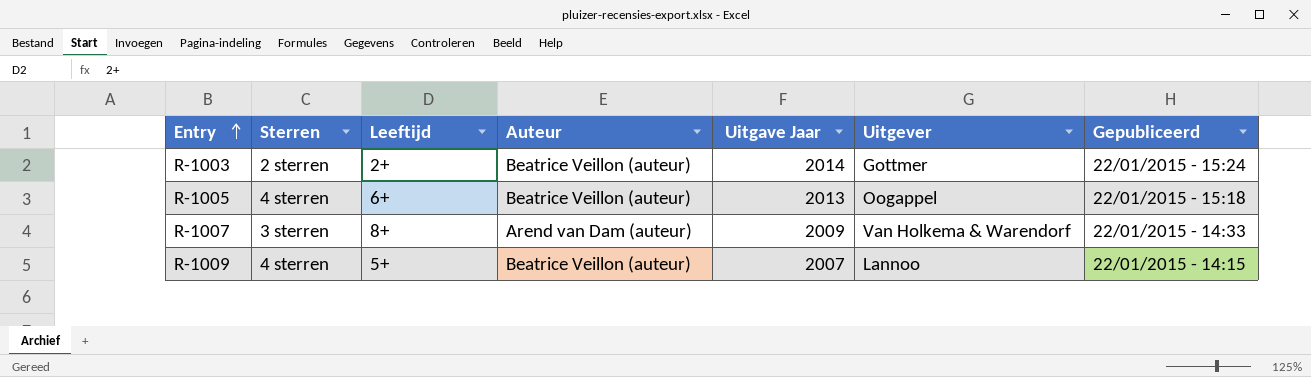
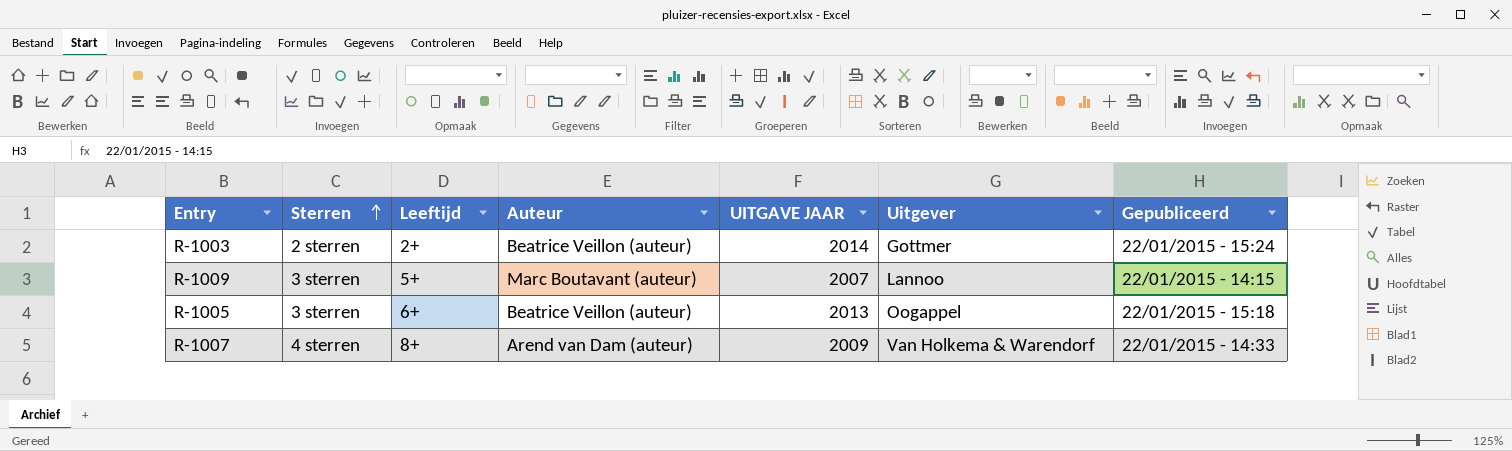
row order: Entry ascending -> Sterren ascending
column name: Uitgave Jaar -> UITGAVE JAAR
R-1009 | Sterren: 4 sterren -> 3 sterren
R-1009 | Auteur: Beatrice Veillon (auteur) -> Marc Boutavant (auteur)
R-1005 | Sterren: 4 sterren -> 3 sterren
R-1007 | Sterren: 3 sterren -> 4 sterren

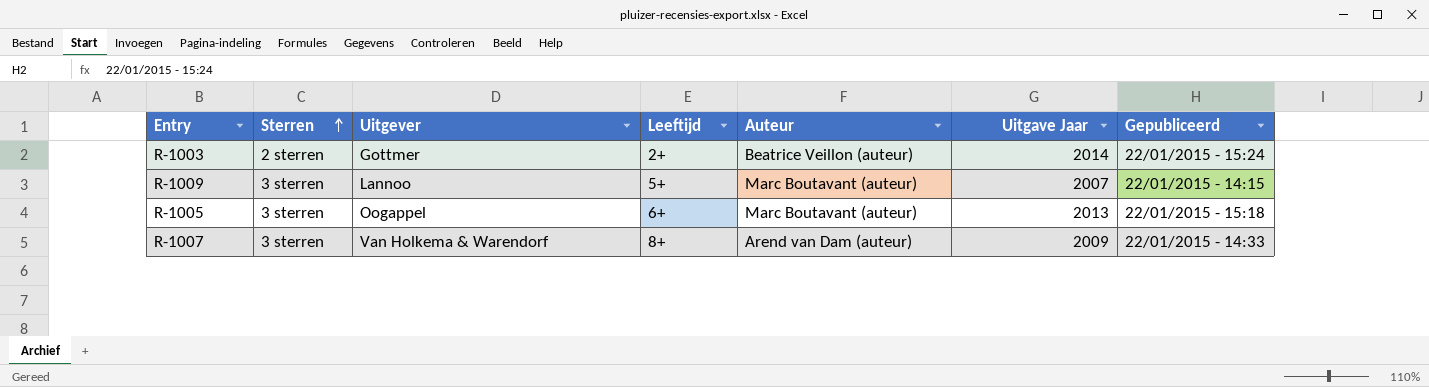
column Uitgever | position: 6 -> 3
column name: UITGAVE JAAR -> Uitgave Jaar
R-1005 | Auteur: Beatrice Veillon (auteur) -> Marc Boutavant (auteur)
R-1007 | Sterren: 4 sterren -> 3 sterren

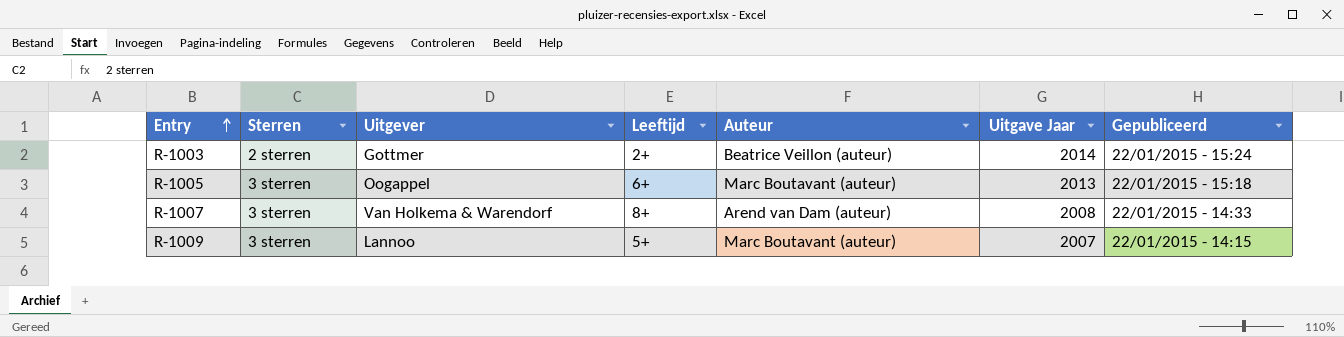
row order: Sterren ascending -> Entry ascending
R-1007 | Uitgave Jaar: 2009 -> 2008

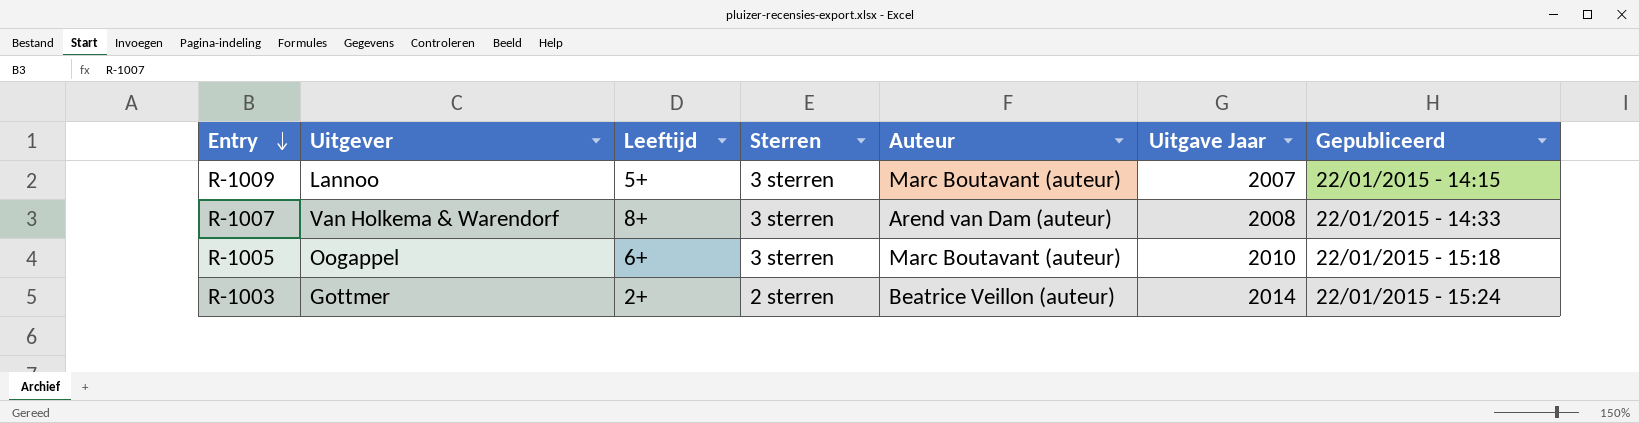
row order: Entry ascending -> Entry descending
column Sterren | position: 2 -> 4
R-1005 | Uitgave Jaar: 2013 -> 2010

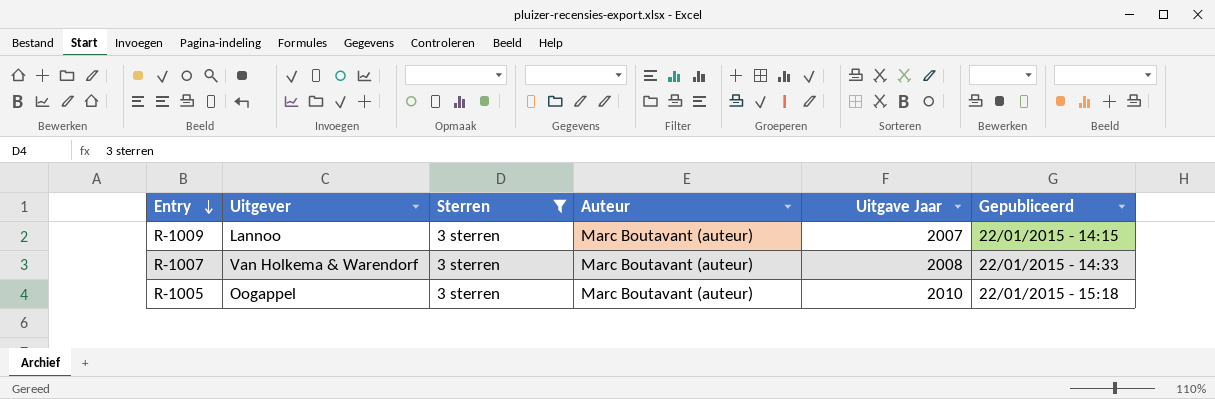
filter: none -> Sterren = 3 sterren
column Leeftijd | position: 3 -> none
R-1007 | Auteur: Arend van Dam (auteur) -> Marc Boutavant (auteur)

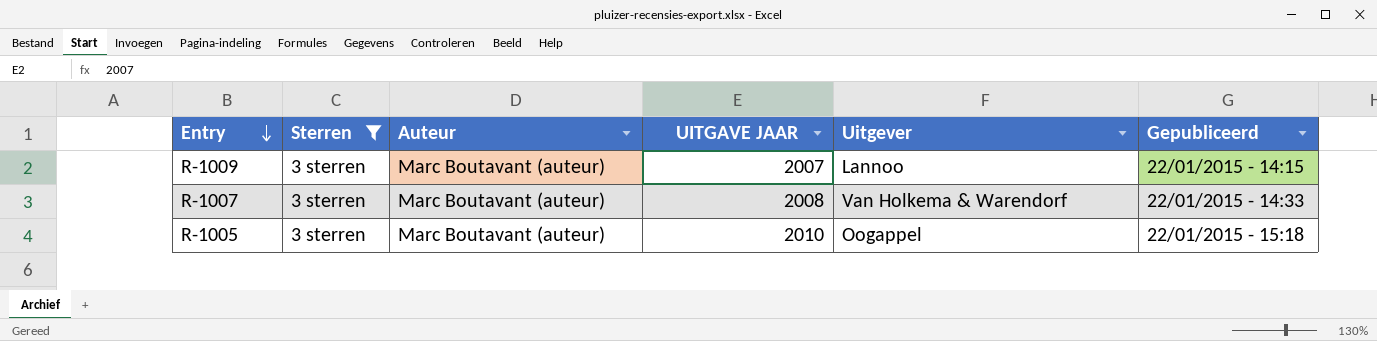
column name: Uitgave Jaar -> UITGAVE JAAR
column Uitgever | position: 2 -> 5

